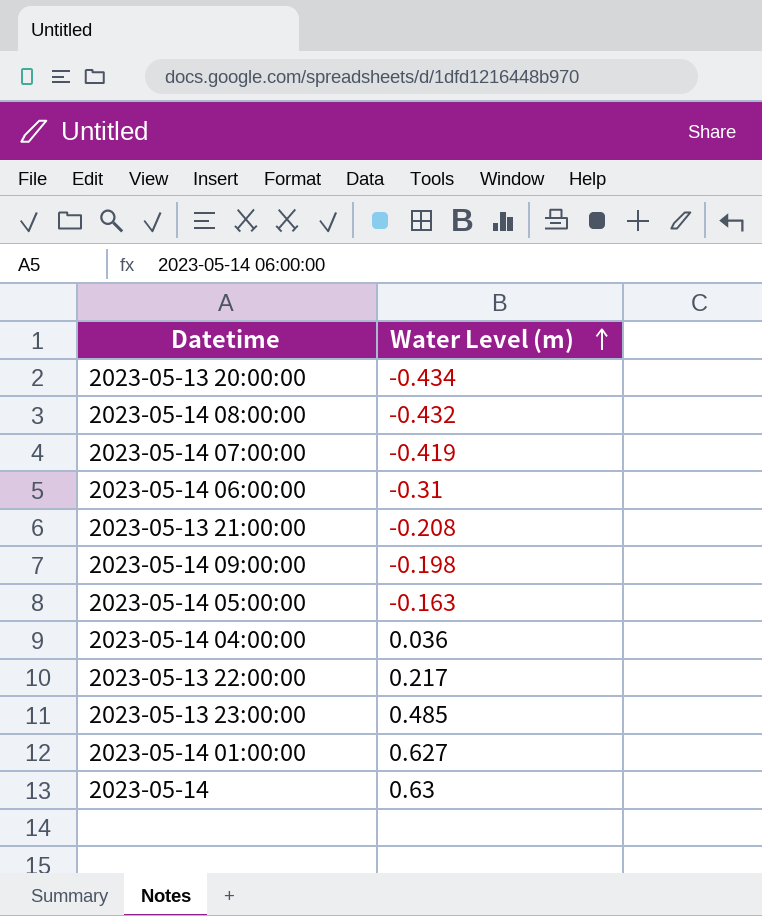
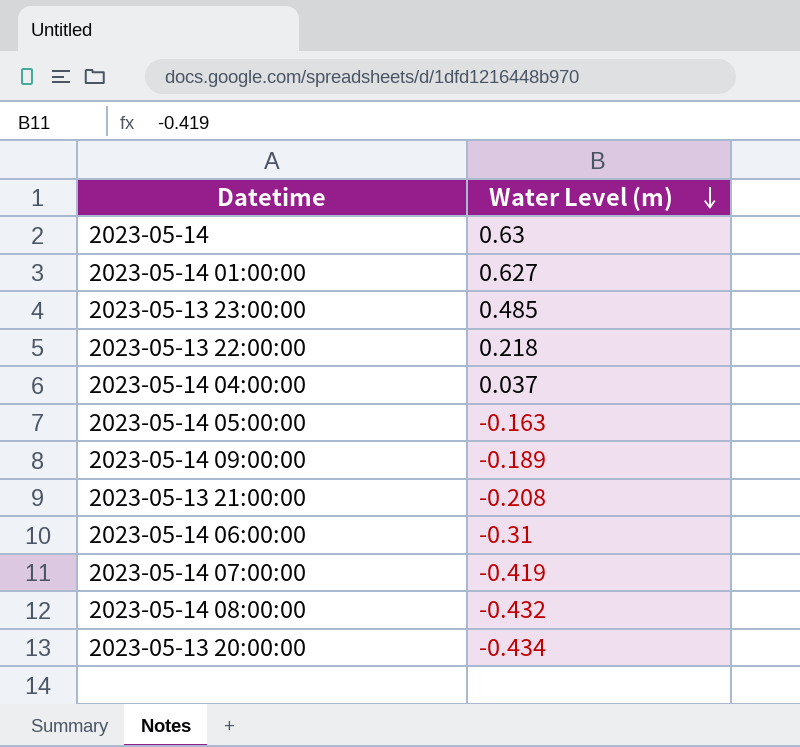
row order: Water Level (m) ascending -> Water Level (m) descending
2023-05-13 22:00:00 | Water Level (m): 0.217 -> 0.218
2023-05-14 04:00:00 | Water Level (m): 0.036 -> 0.037
2023-05-14 09:00:00 | Water Level (m): -0.198 -> -0.189

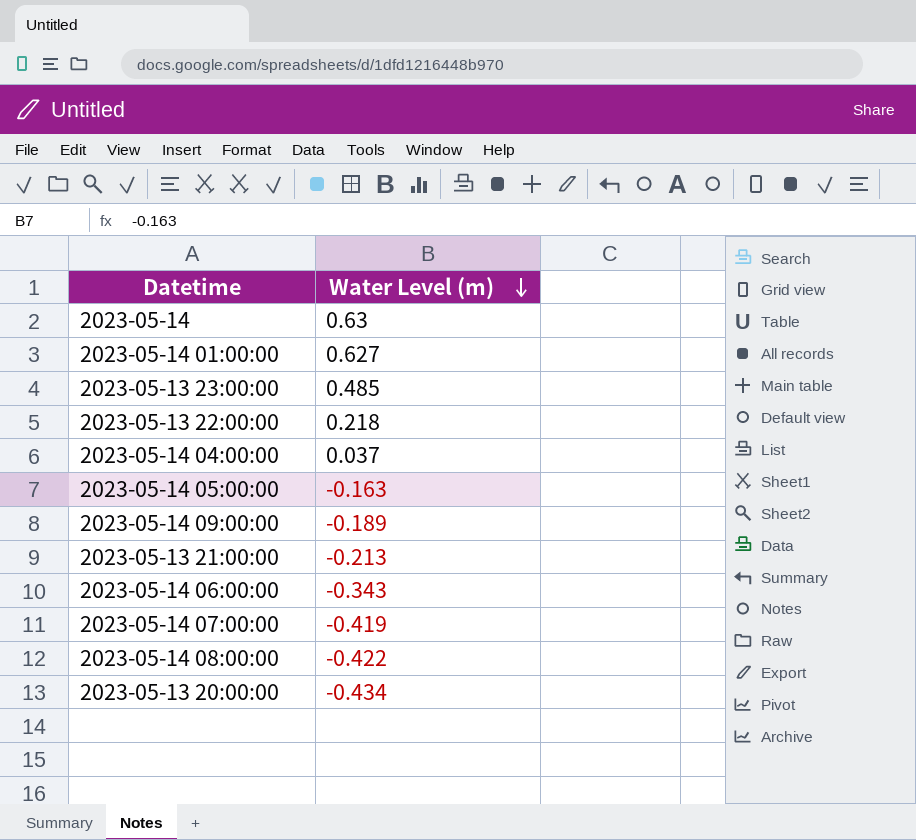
2023-05-13 21:00:00 | Water Level (m): -0.208 -> -0.213
2023-05-14 06:00:00 | Water Level (m): -0.31 -> -0.343
2023-05-14 08:00:00 | Water Level (m): -0.432 -> -0.422

